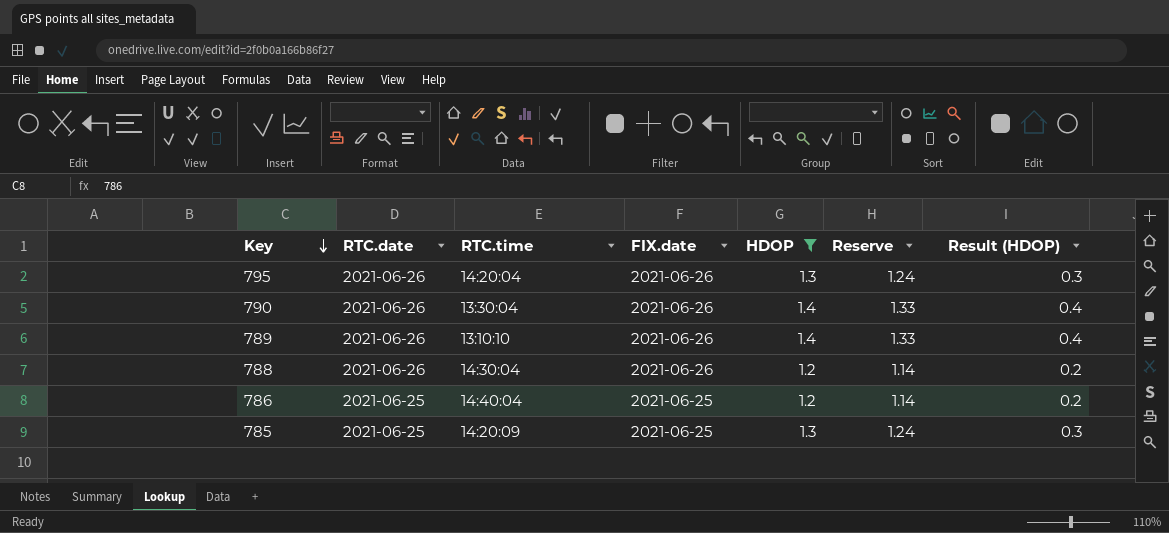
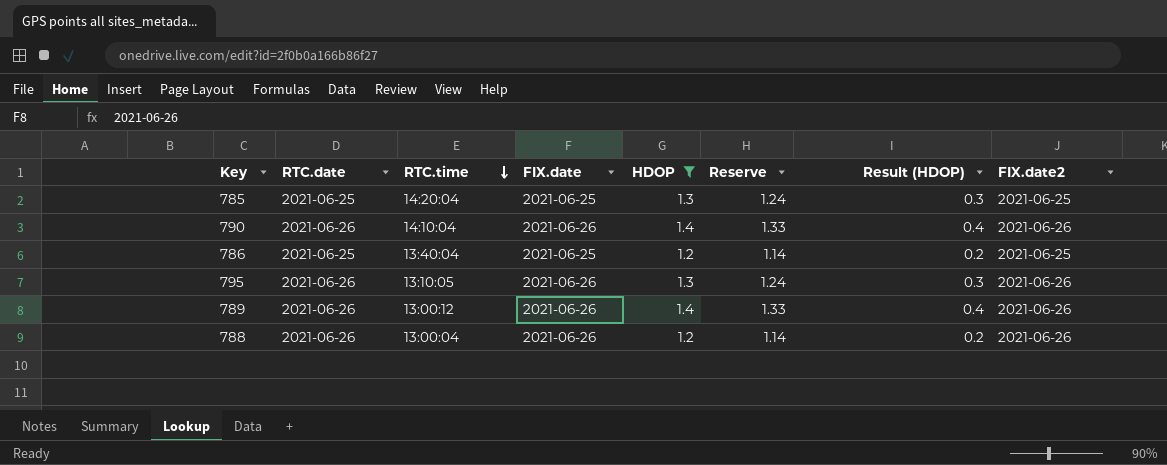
row order: Key descending -> RTC.time descending
column FIX.date2 | position: none -> 8
785 | RTC.time: 14:20:09 -> 14:20:04
790 | RTC.time: 13:30:04 -> 14:10:04
786 | RTC.time: 14:40:04 -> 13:40:04
795 | RTC.time: 14:20:04 -> 13:10:05
789 | RTC.time: 13:10:10 -> 13:00:12
788 | RTC.time: 14:30:04 -> 13:00:04

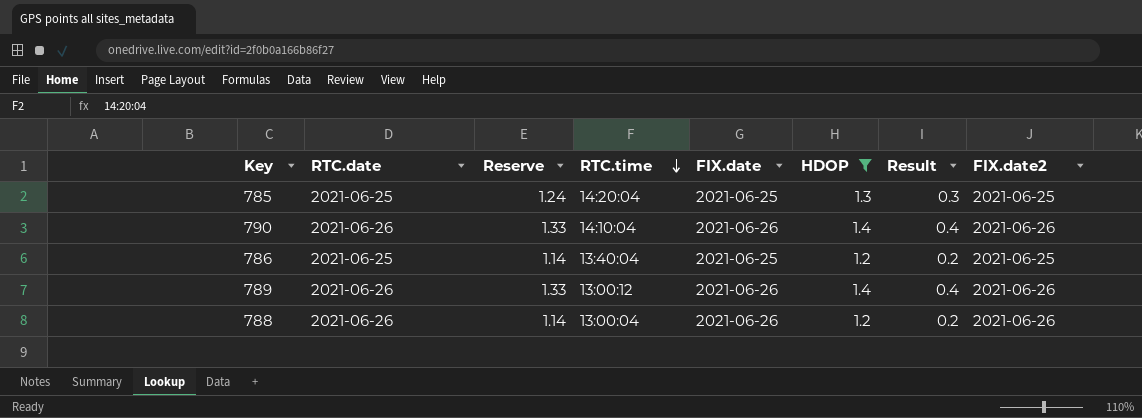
column Reserve | position: 6 -> 3
column name: Result (HDOP) -> Result
row 795: 2021-06-26 | 13:10:05 | 2021-06-26 | 1.3 | 1.24 | 0.3 | 2021-06-26 -> none

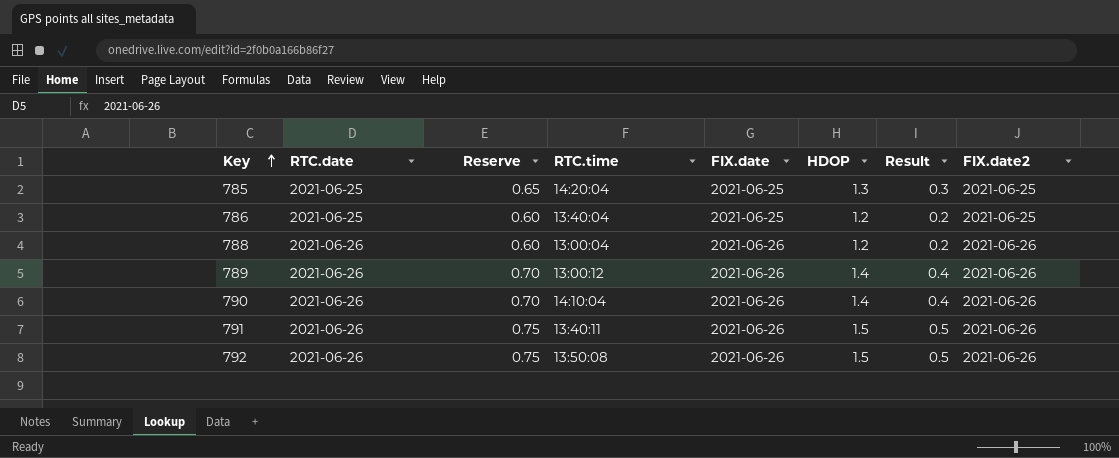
filter: HDOP != 1.5 -> none
row order: RTC.time descending -> Key ascending
column Reserve | formula: [HDOP] * 0.95 -> [HDOP] * 0.5

